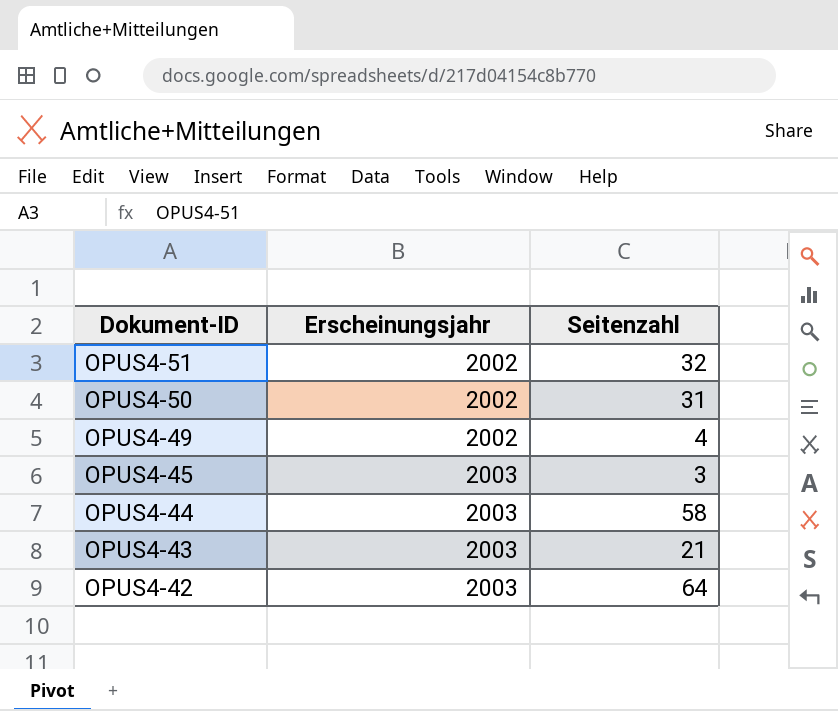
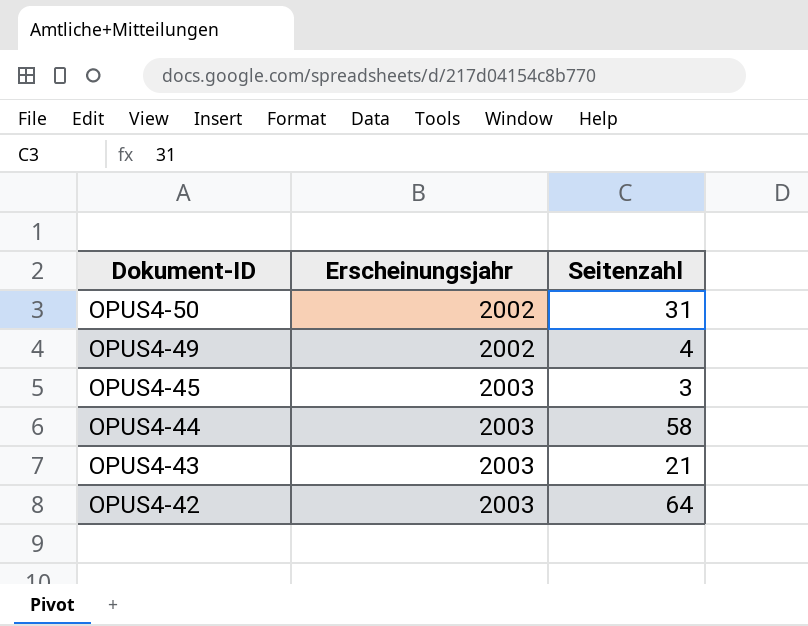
row OPUS4-51: 2002 | 32 -> none

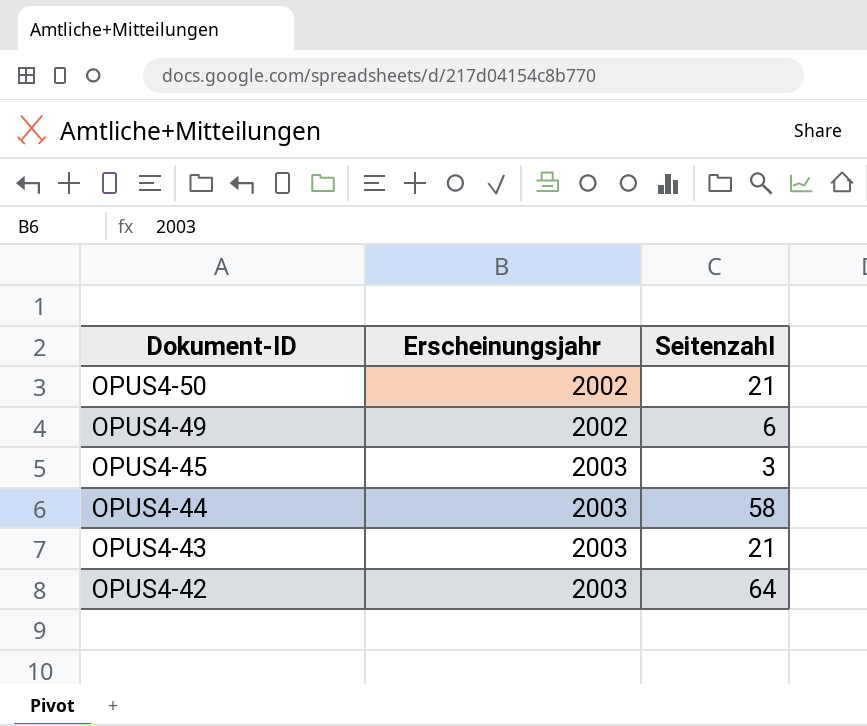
OPUS4-50 | Seitenzahl: 31 -> 21
OPUS4-49 | Seitenzahl: 4 -> 6

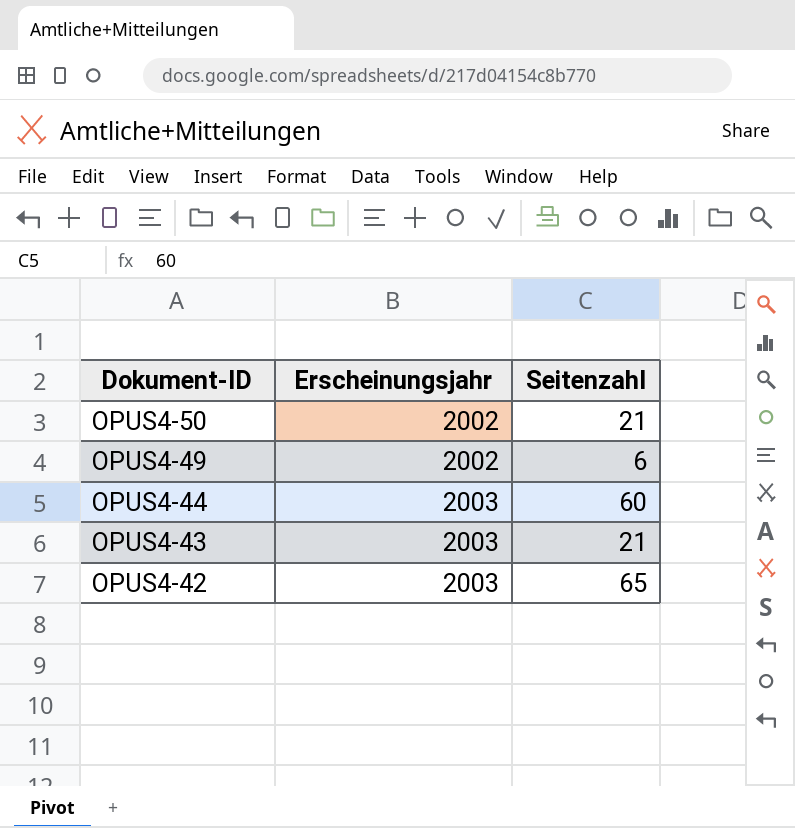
row OPUS4-45: 2003 | 3 -> none
OPUS4-44 | Seitenzahl: 58 -> 60
OPUS4-42 | Seitenzahl: 64 -> 65

